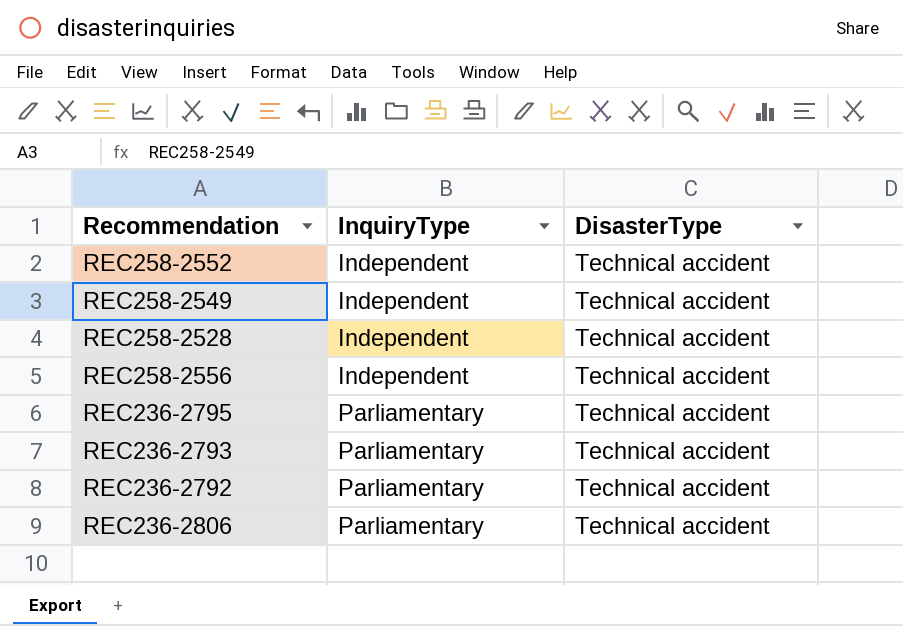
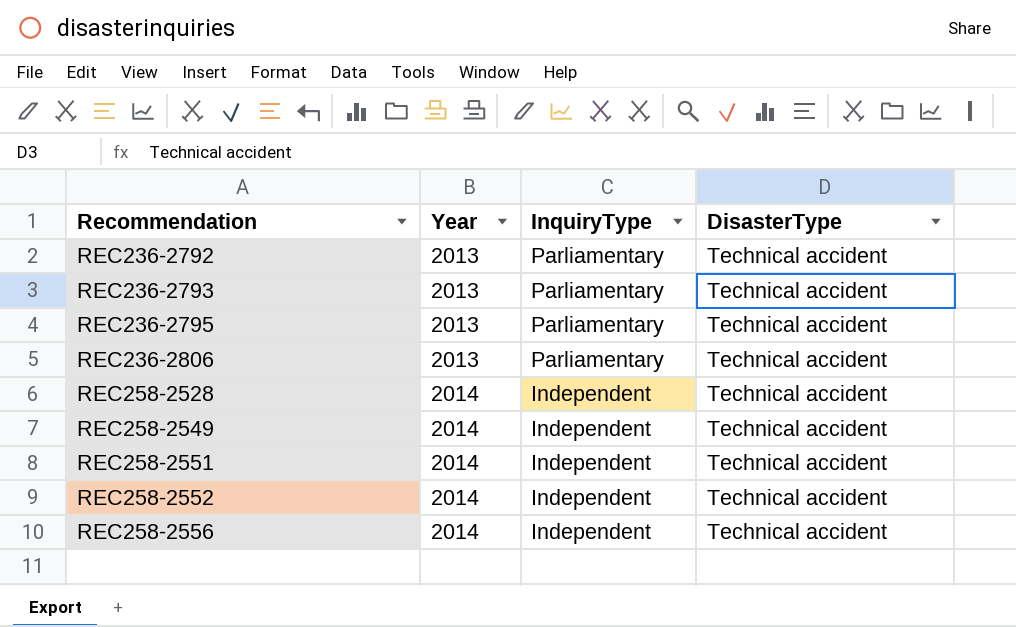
row order: InquiryType ascending -> Recommendation ascending
column Year | position: none -> 2
row REC258-2551: none -> 2014 | Independent | Technical accident

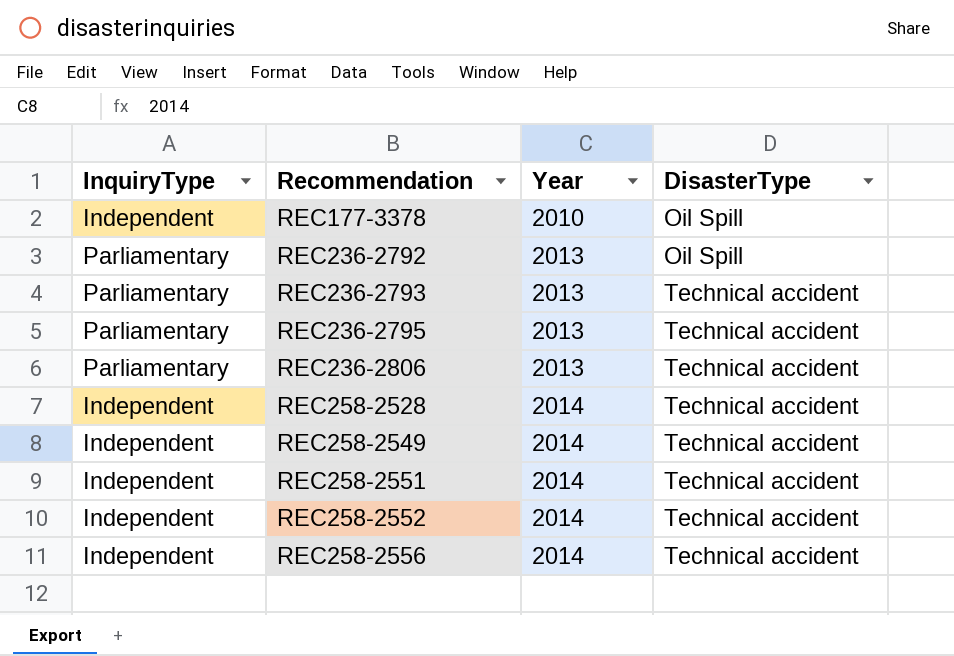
column InquiryType | position: 3 -> 1
row REC177-3378: none -> Independent | 2010 | Oil Spill
REC236-2792 | DisasterType: Technical accident -> Oil Spill

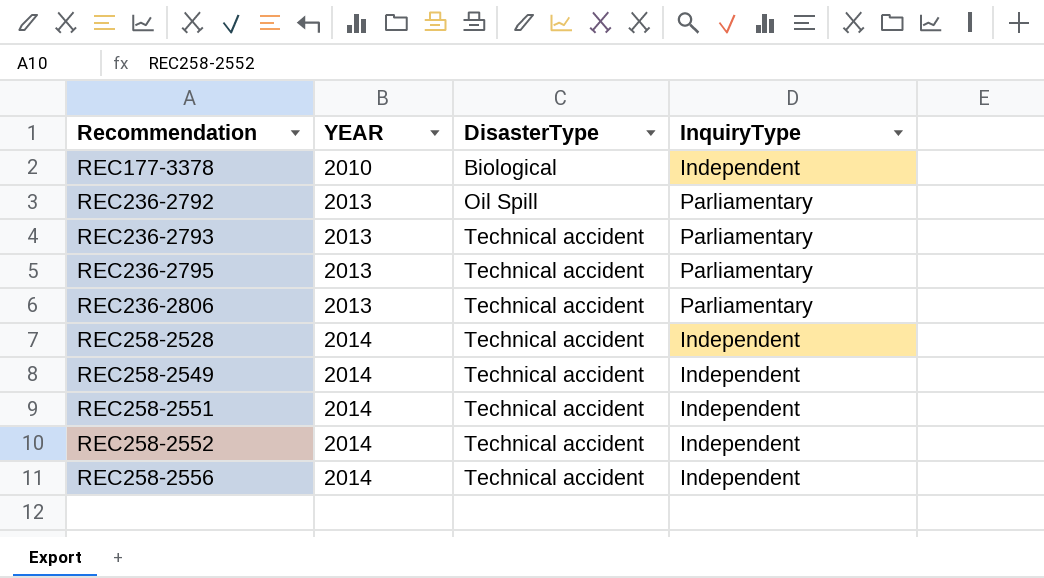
column name: Year -> YEAR
column InquiryType | position: 1 -> 4
REC177-3378 | DisasterType: Oil Spill -> Biological

